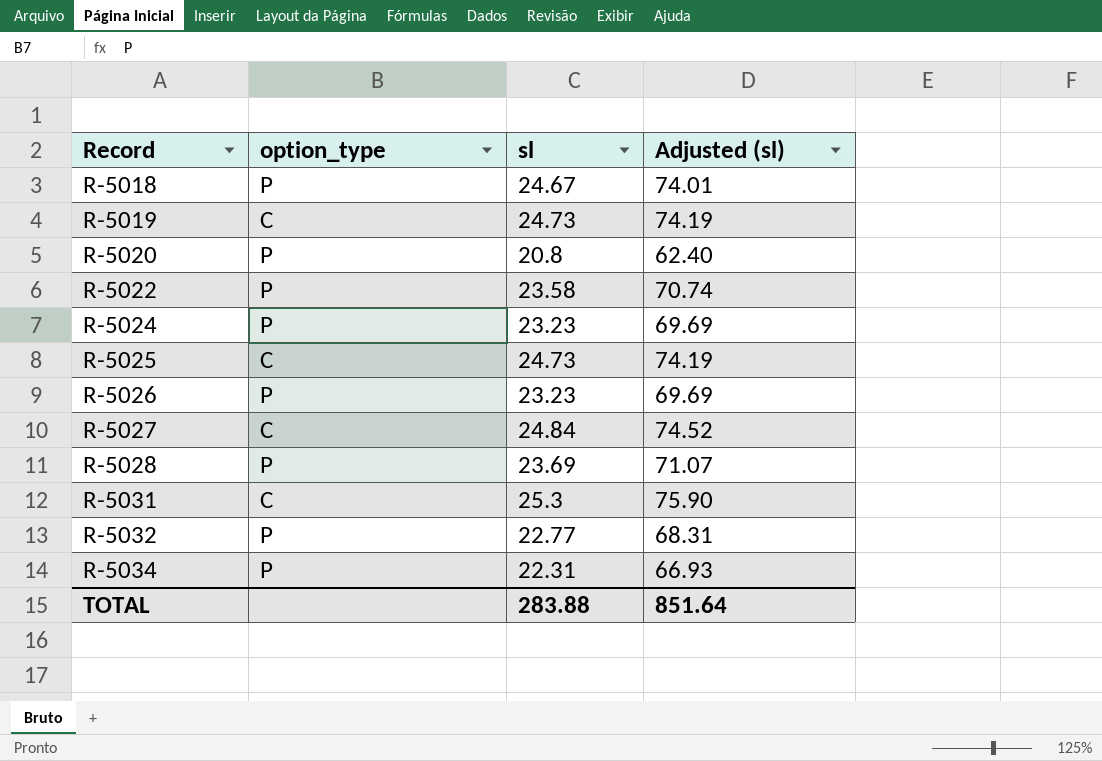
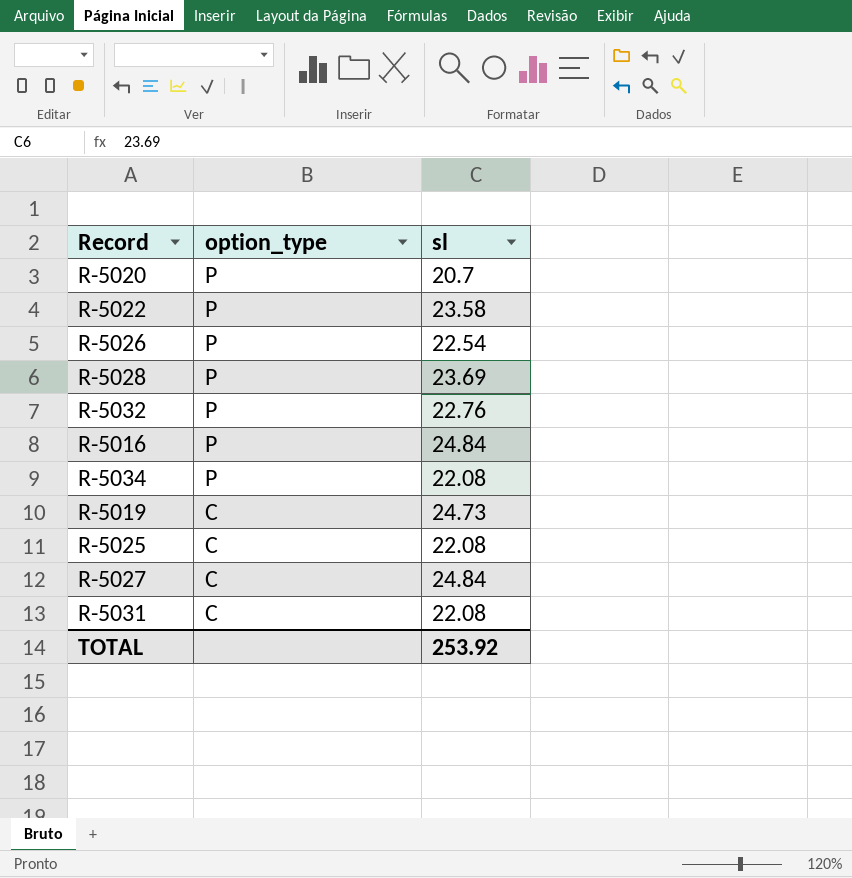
row order: Record ascending -> option_type descending
column Adjusted (sl) | formula: [sl] * 3 -> none
row R-5018: P | 24.67 | 74.01 -> none
row R-5024: P | 23.23 | 69.69 -> none
R-5020 | sl: 20.8 -> 20.7
R-5026 | sl: 23.23 -> 22.54
R-5032 | sl: 22.77 -> 22.76
row R-5016: none -> P | 24.84
R-5034 | sl: 22.31 -> 22.08
R-5025 | sl: 24.73 -> 22.08
R-5031 | sl: 25.3 -> 22.08
TOTAL | sl: 283.88 -> 253.92

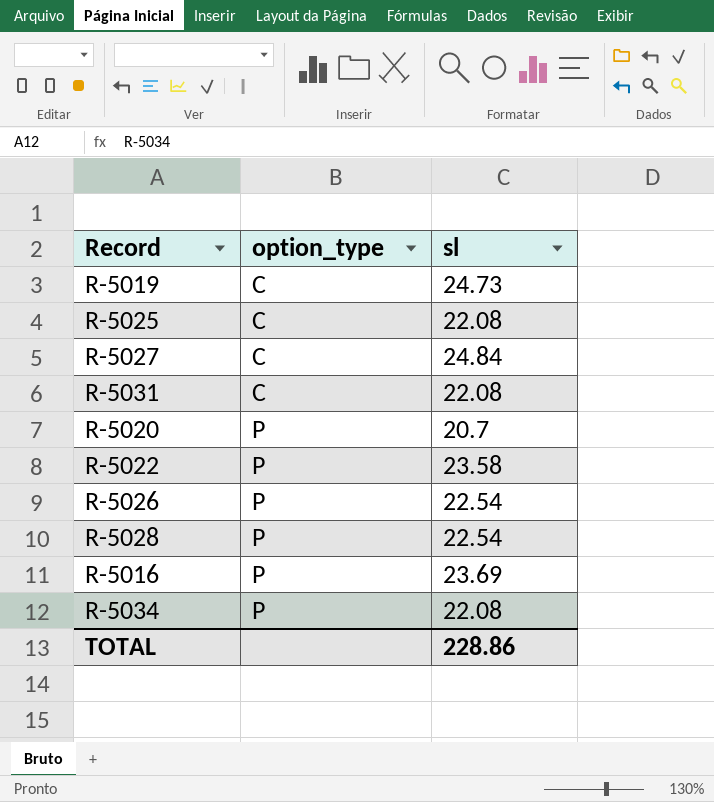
row order: option_type descending -> option_type ascending
row R-5032: P | 22.76 -> none
R-5028 | sl: 23.69 -> 22.54
R-5016 | sl: 24.84 -> 23.69
TOTAL | sl: 253.92 -> 228.86

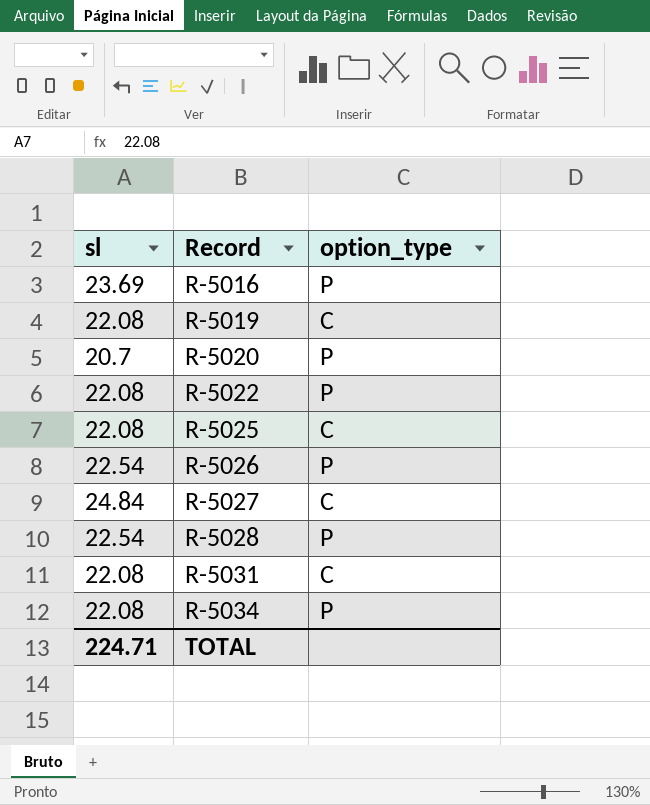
row order: option_type ascending -> Record ascending
column sl | position: 3 -> 1
R-5019 | sl: 24.73 -> 22.08
R-5022 | sl: 23.58 -> 22.08
TOTAL | sl: 228.86 -> 224.71

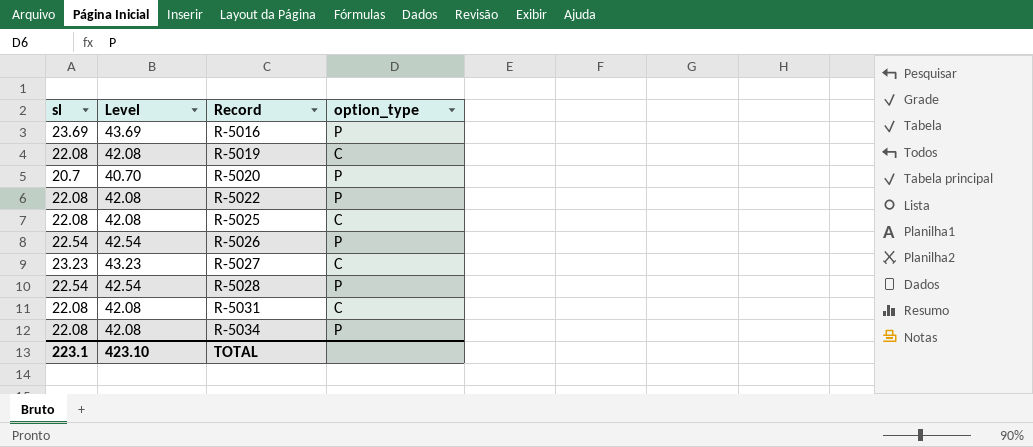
column Level | formula: none -> [sl] + 20
R-5027 | sl: 24.84 -> 23.23
TOTAL | sl: 224.71 -> 223.1

